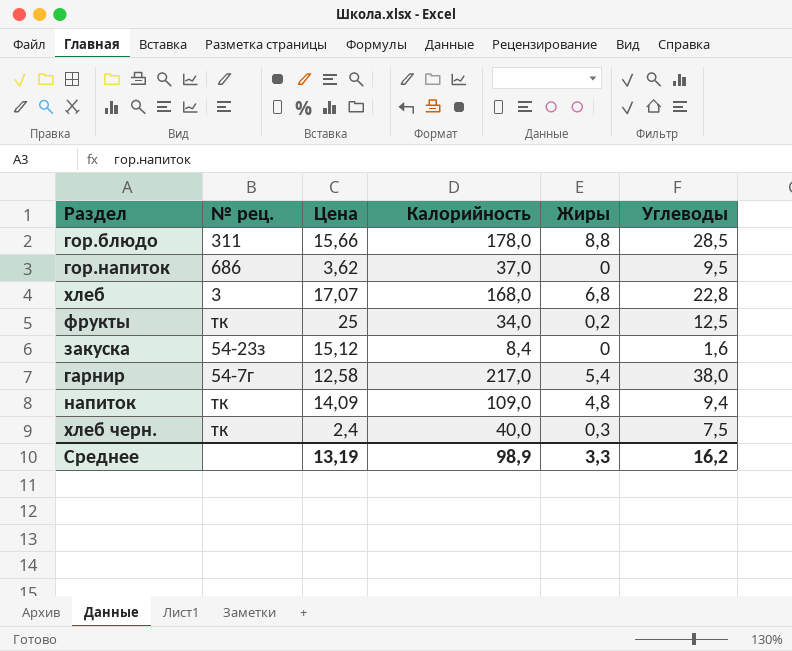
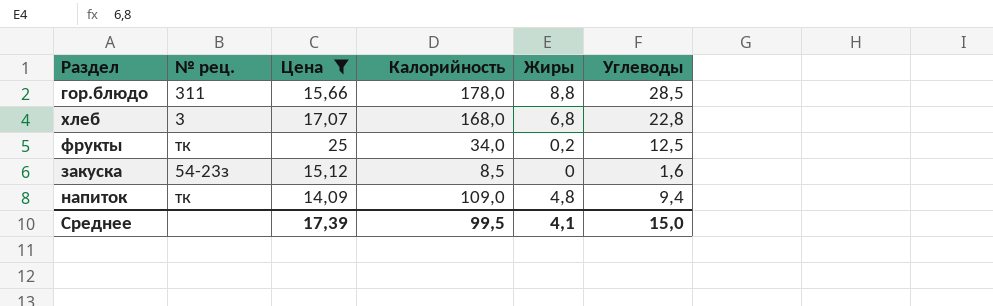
filter: none -> Цена >= 14,09
закуска | Калорийность: 8,4 -> 8,5
Среднее | Цена: 13,19 -> 17,39
Среднее | Калорийность: 98,9 -> 99,5
Среднее | Жиры: 3,3 -> 4,1
Среднее | Углеводы: 16,2 -> 15,0

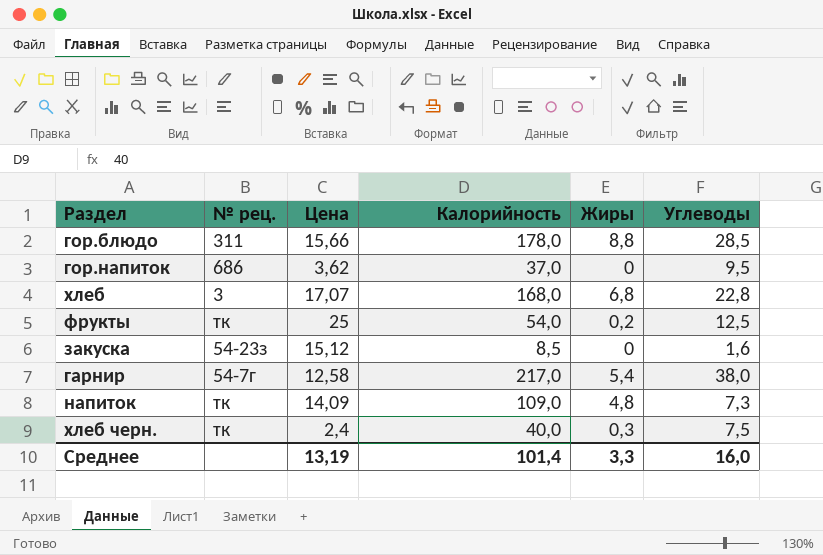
filter: Цена >= 14,09 -> none
фрукты | Калорийность: 34,0 -> 54,0
напиток | Углеводы: 9,4 -> 7,3
Среднее | Цена: 17,39 -> 13,19
Среднее | Калорийность: 99,5 -> 101,4
Среднее | Жиры: 4,1 -> 3,3
Среднее | Углеводы: 15,0 -> 16,0

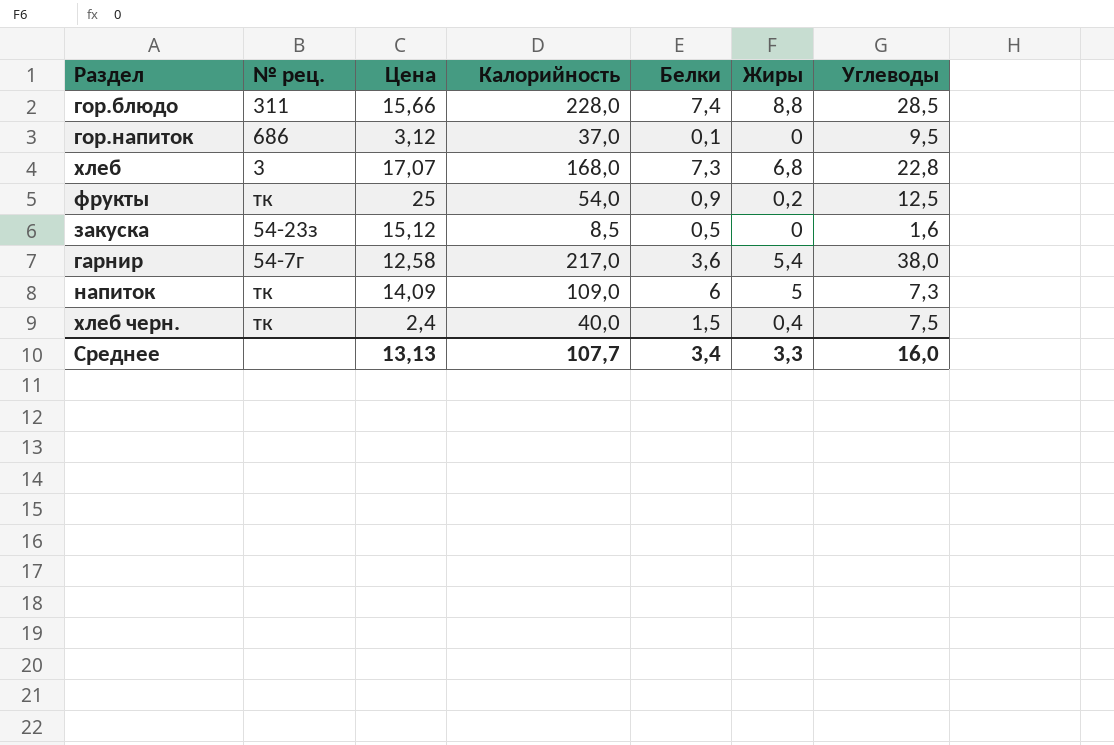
column Белки | position: none -> 5
гор.блюдо | Калорийность: 178,0 -> 228,0
гор.напиток | Цена: 3,62 -> 3,12
напиток | Жиры: 4,8 -> 5
хлеб черн. | Жиры: 0,3 -> 0,4
Среднее | Цена: 13,19 -> 13,13
Среднее | Калорийность: 101,4 -> 107,7

